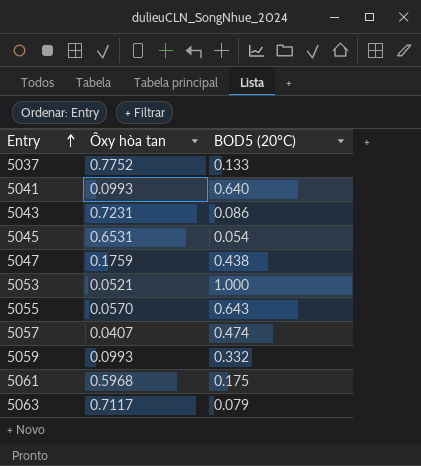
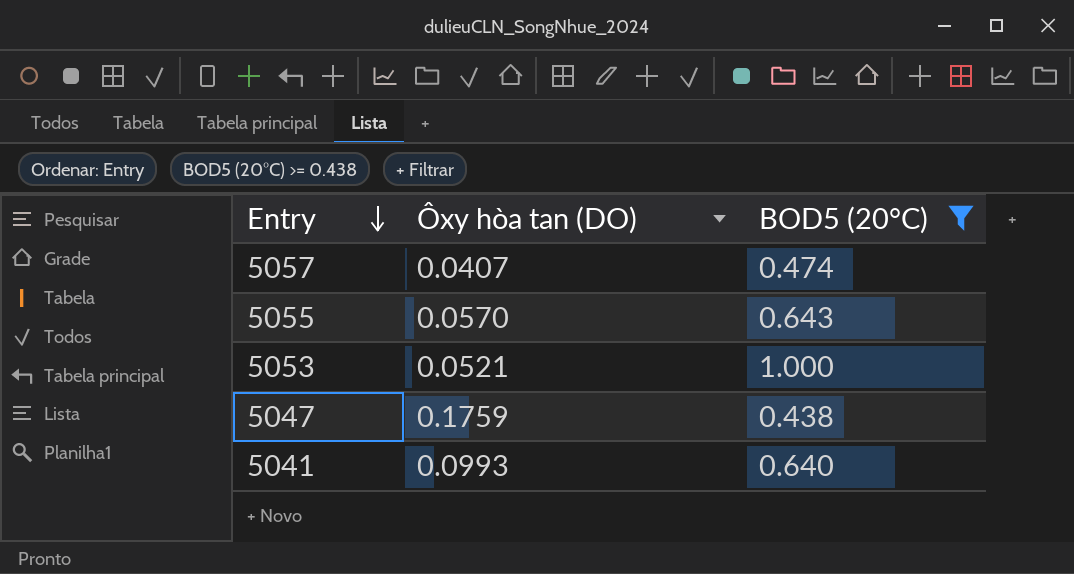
filter: none -> BOD5 (20°C) >= 0.438
row order: Entry ascending -> Entry descending
column name: Ôxy hòa tan -> Ôxy hòa tan (DO)

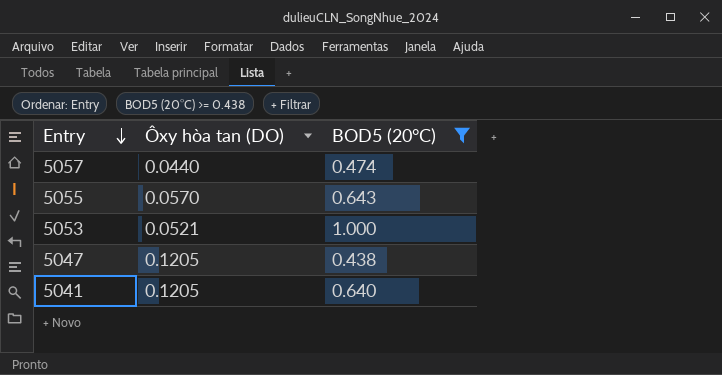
5057 | Ôxy hòa tan (DO): 0.0407 -> 0.0440
5047 | Ôxy hòa tan (DO): 0.1759 -> 0.1205
5041 | Ôxy hòa tan (DO): 0.0993 -> 0.1205

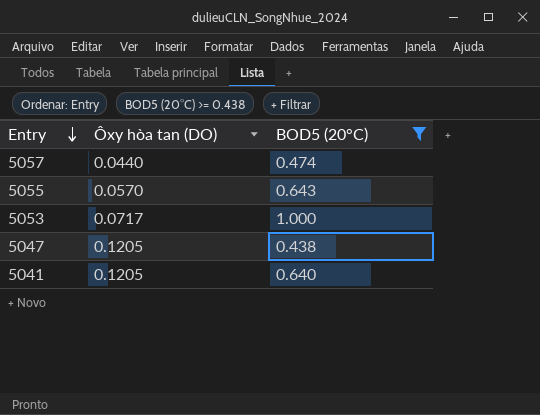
5053 | Ôxy hòa tan (DO): 0.0521 -> 0.0717

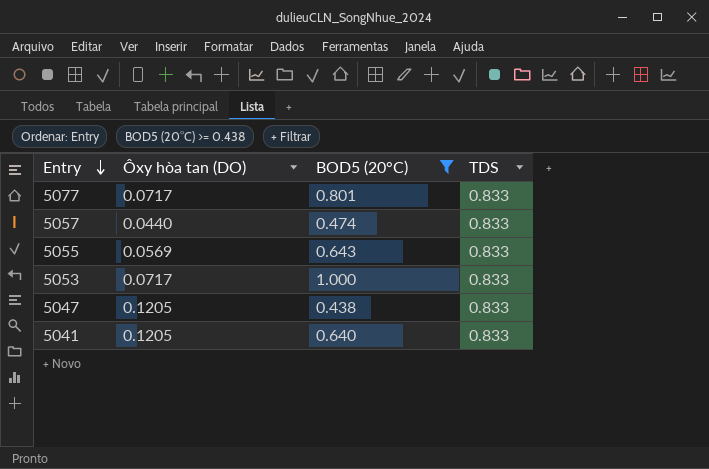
column TDS | position: none -> 4
row 5077: none -> 0.0717 | 0.801 | 0.833
5055 | Ôxy hòa tan (DO): 0.0570 -> 0.0569

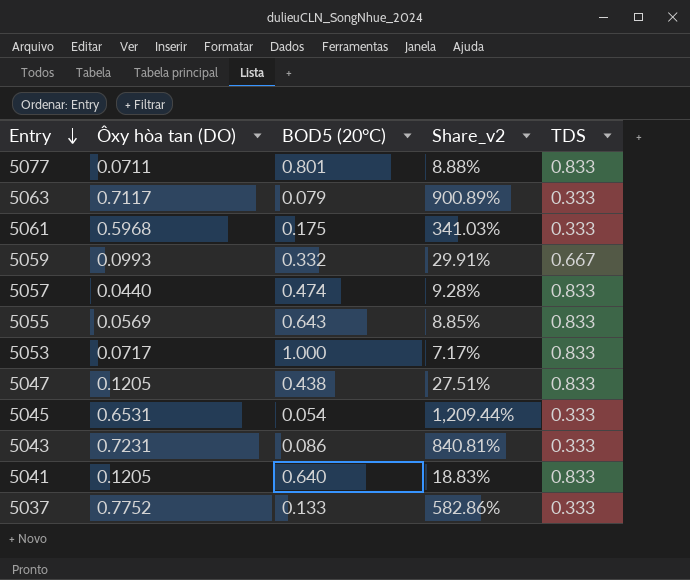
filter: BOD5 (20°C) >= 0.438 -> none
column Share_v2 | formula: none -> [Ôxy hòa tan (DO)] / [BOD5 (20°C)]
5077 | Ôxy hòa tan (DO): 0.0717 -> 0.0711

